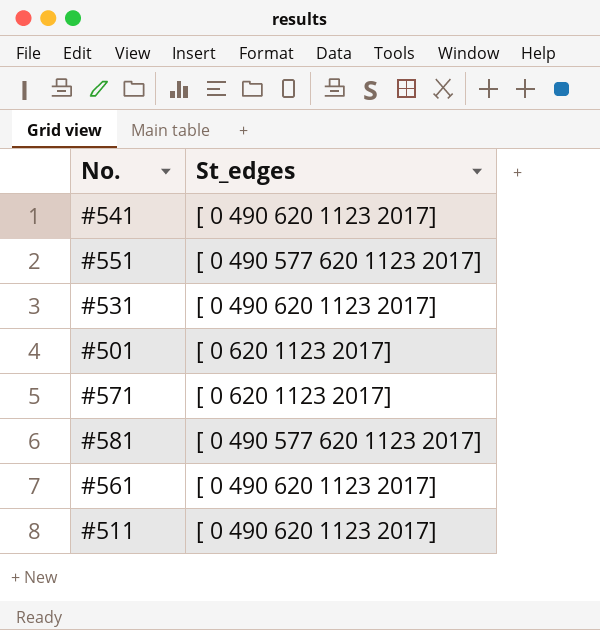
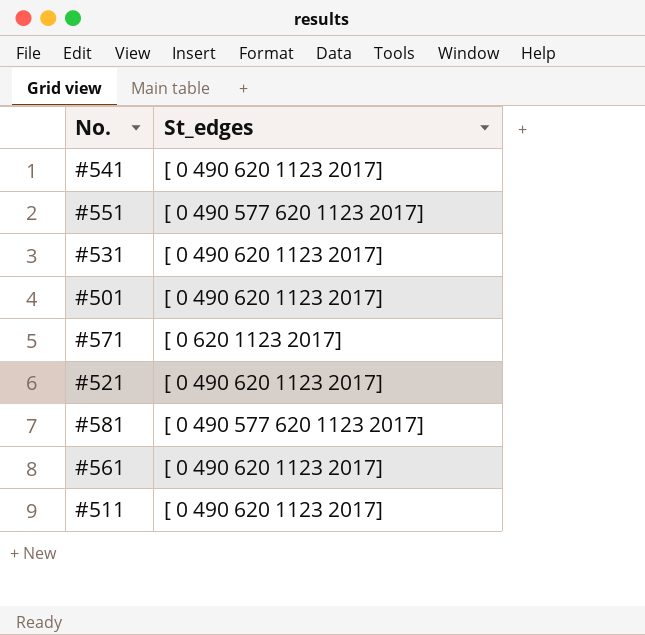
#501 | St_edges: [ 0 620 1123 2017] -> [ 0 490 620 1123 2017]
row #521: none -> [ 0 490 620 1123 2017]

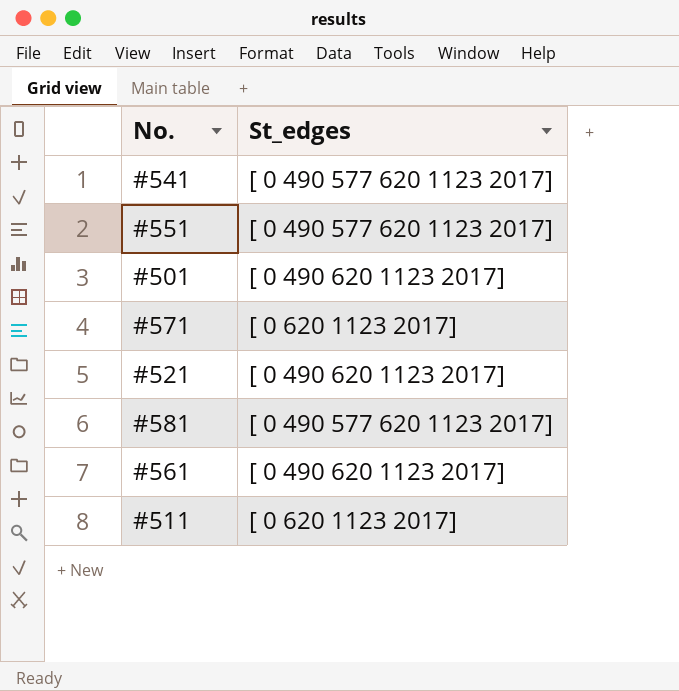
row #531: [ 0 490 620 1123 2017] -> none
#541 | St_edges: [ 0 490 620 1123 2017] -> [ 0 490 577 620 1123 2017]
#511 | St_edges: [ 0 490 620 1123 2017] -> [ 0 620 1123 2017]

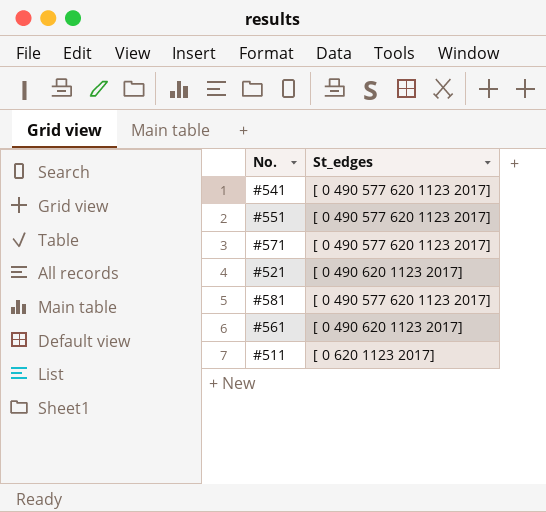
row #501: [ 0 490 620 1123 2017] -> none
#571 | St_edges: [ 0 620 1123 2017] -> [ 0 490 577 620 1123 2017]

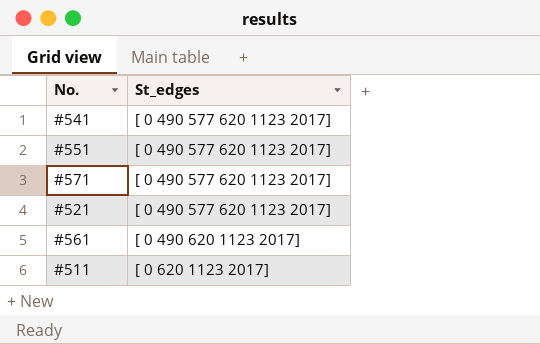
row #581: [ 0 490 577 620 1123 2017] -> none
#521 | St_edges: [ 0 490 620 1123 2017] -> [ 0 490 577 620 1123 2017]

